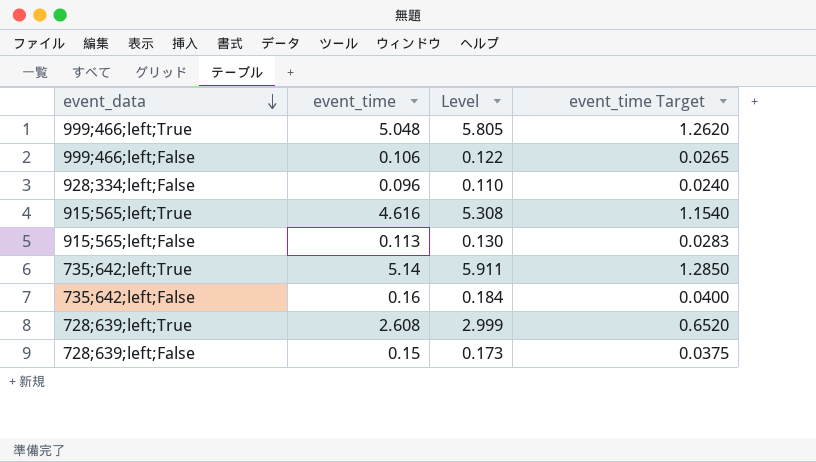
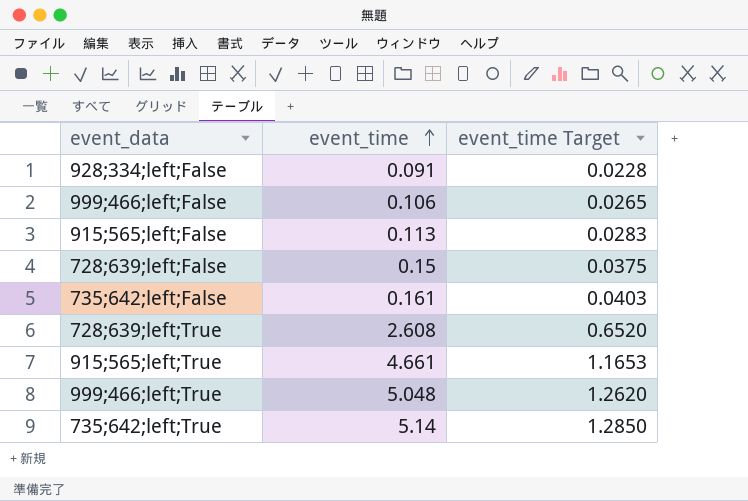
row order: event_data descending -> event_time ascending
column Level | formula: [event_time] * 1.15 -> none
928;334;left;False | event_time: 0.096 -> 0.091
928;334;left;False | event_time Target: 0.0240 -> 0.0228
735;642;left;False | event_time: 0.16 -> 0.161
735;642;left;False | event_time Target: 0.0400 -> 0.0403
915;565;left;True | event_time: 4.616 -> 4.661
915;565;left;True | event_time Target: 1.1540 -> 1.1653

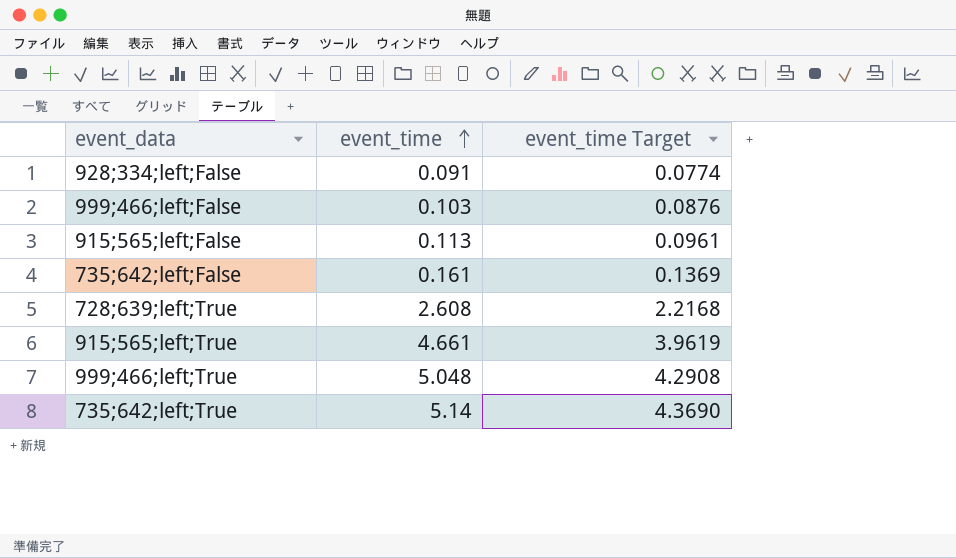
column event_time Target | formula: [event_time] * 0.25 -> [event_time] * 0.85
row 728;639;left;False: 0.15 | 0.0375 -> none
999;466;left;False | event_time: 0.106 -> 0.103

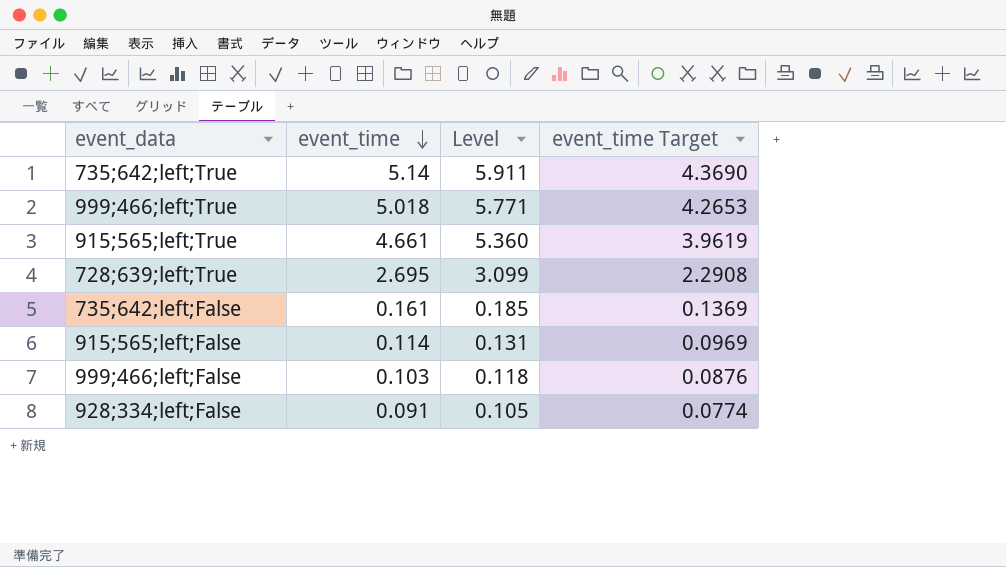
row order: event_time ascending -> event_time descending
column Level | formula: none -> [event_time] * 1.15
999;466;left;True | event_time: 5.048 -> 5.018
999;466;left;True | event_time Target: 4.2908 -> 4.2653
728;639;left;True | event_time: 2.608 -> 2.695
728;639;left;True | event_time Target: 2.2168 -> 2.2908
915;565;left;False | event_time: 0.113 -> 0.114
915;565;left;False | event_time Target: 0.0961 -> 0.0969

